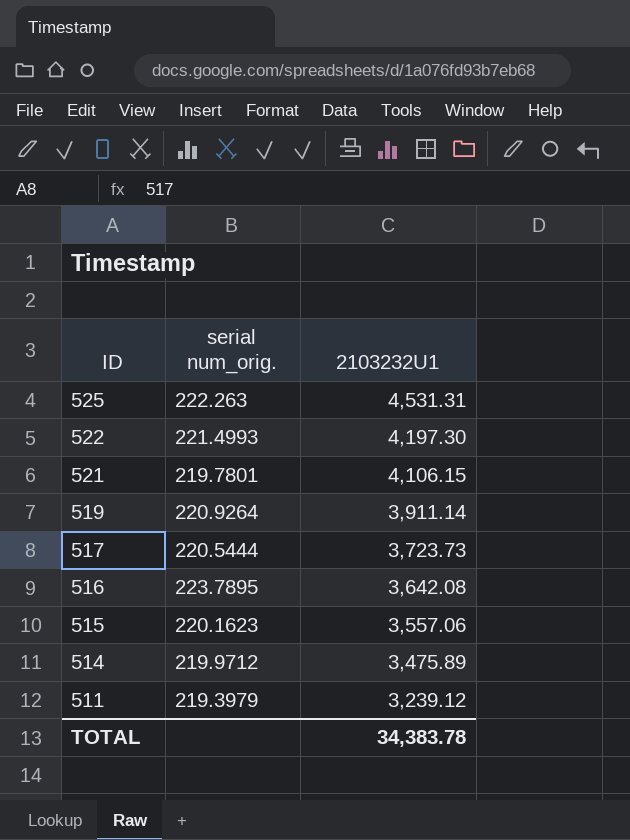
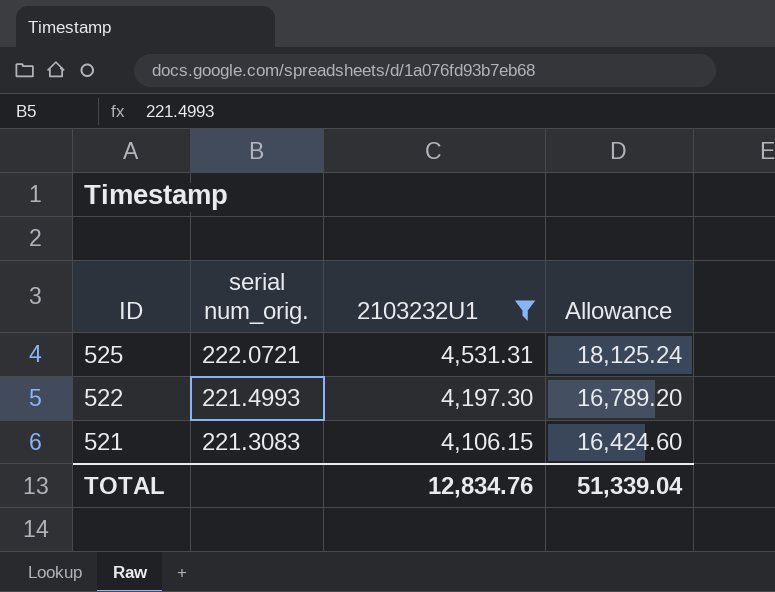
filter: none -> 2103232U1 >= 4,106.15
column Allowance | formula: none -> [2103232U1] * 4
525 | serial num_orig.: 222.263 -> 222.0721
521 | serial num_orig.: 219.7801 -> 221.3083
TOTAL | 2103232U1: 34,383.78 -> 12,834.76

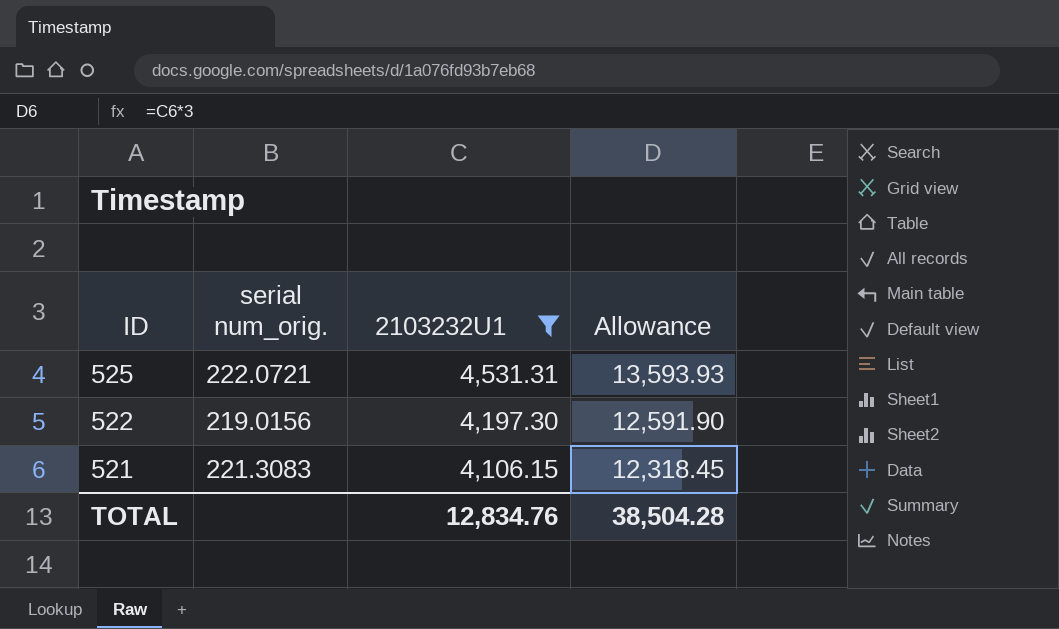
column Allowance | formula: [2103232U1] * 4 -> [2103232U1] * 3
522 | serial num_orig.: 221.4993 -> 219.0156
TOTAL | Allowance: 51,339.04 -> 38,504.28

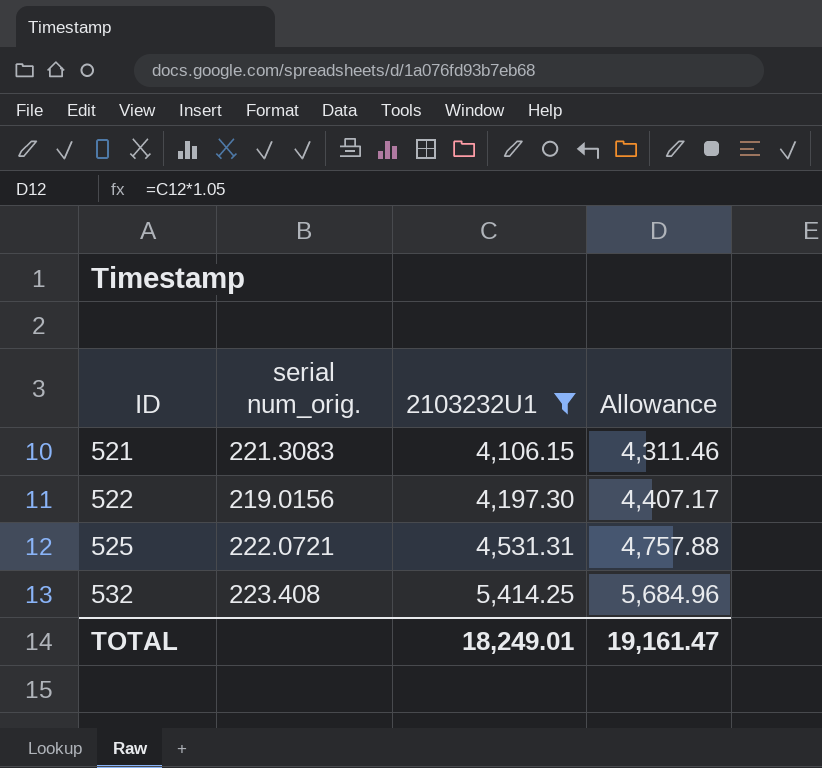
row order: ID descending -> ID ascending
column Allowance | formula: [2103232U1] * 3 -> [2103232U1] * 1.05
row 532: none -> 223.408 | 5,414.25 | 5,684.96
TOTAL | 2103232U1: 12,834.76 -> 18,249.01
TOTAL | Allowance: 38,504.28 -> 19,161.47

